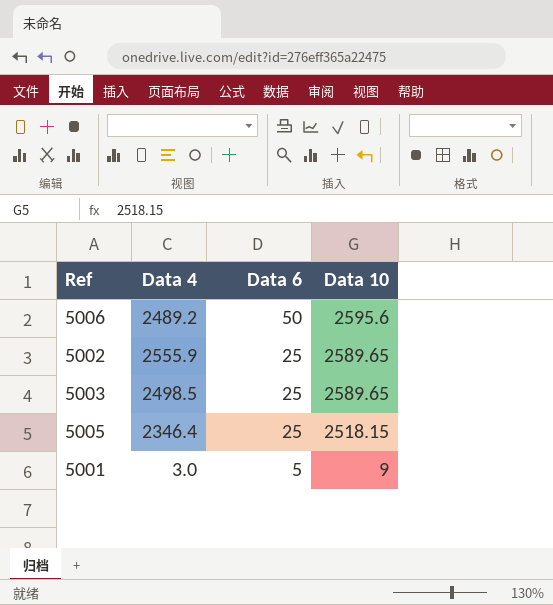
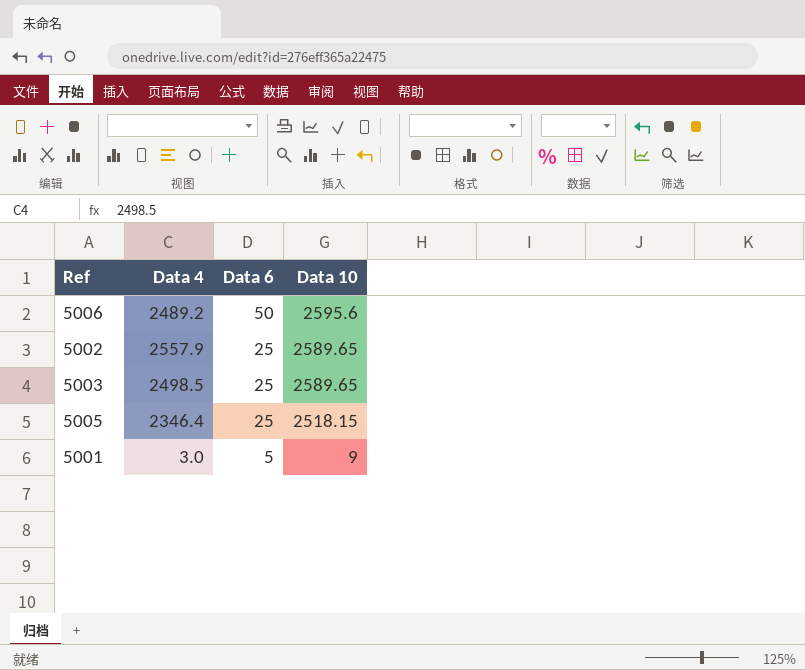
5002 | Data 4: 2555.9 -> 2557.9

